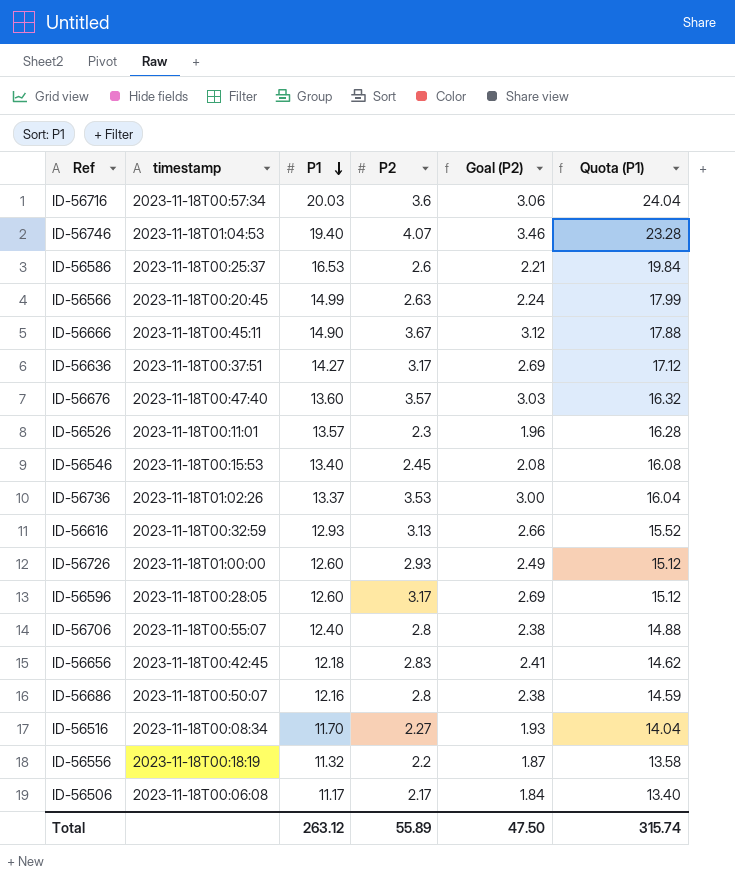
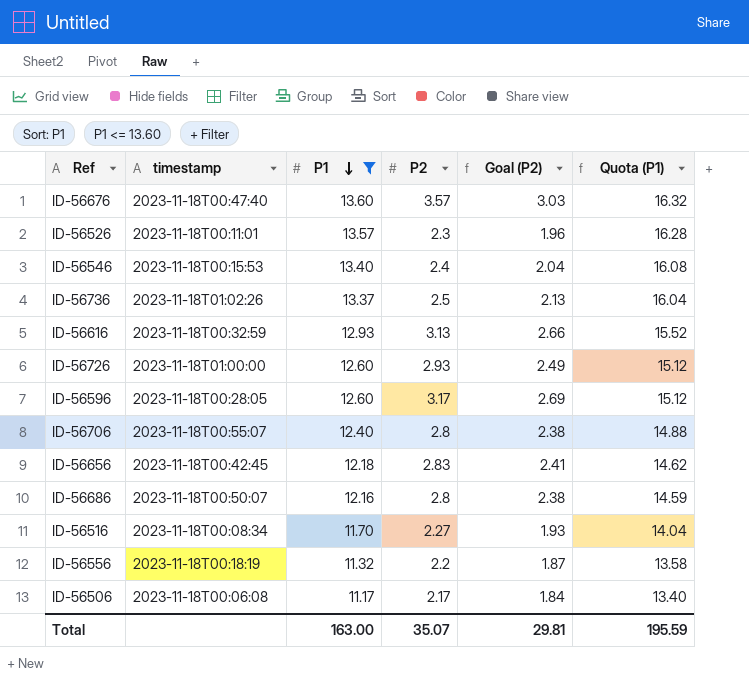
filter: none -> P1 <= 13.60
ID-56546 | P2: 2.45 -> 2.4
ID-56546 | Goal (P2): 2.08 -> 2.04
ID-56736 | P2: 3.53 -> 2.5
ID-56736 | Goal (P2): 3.00 -> 2.13
Total | P1: 263.12 -> 163.00
Total | P2: 55.89 -> 35.07
Total | Goal (P2): 47.50 -> 29.81
Total | Quota (P1): 315.74 -> 195.59

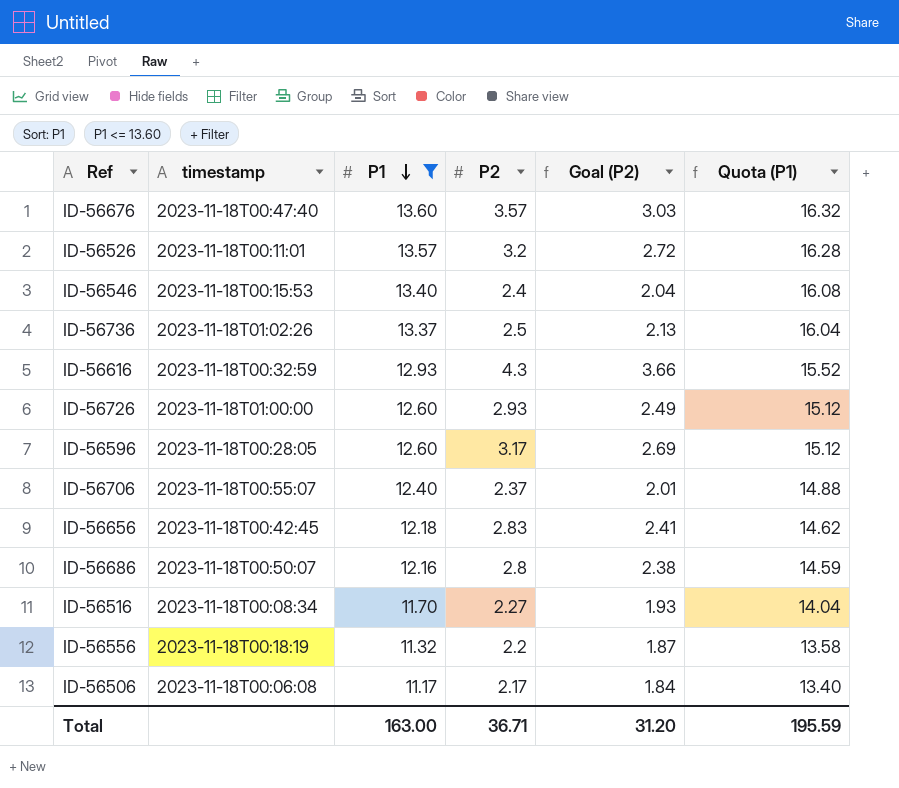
ID-56526 | P2: 2.3 -> 3.2
ID-56526 | Goal (P2): 1.96 -> 2.72
ID-56616 | P2: 3.13 -> 4.3
ID-56616 | Goal (P2): 2.66 -> 3.66
ID-56706 | P2: 2.8 -> 2.37
ID-56706 | Goal (P2): 2.38 -> 2.01
Total | P2: 35.07 -> 36.71
Total | Goal (P2): 29.81 -> 31.20

